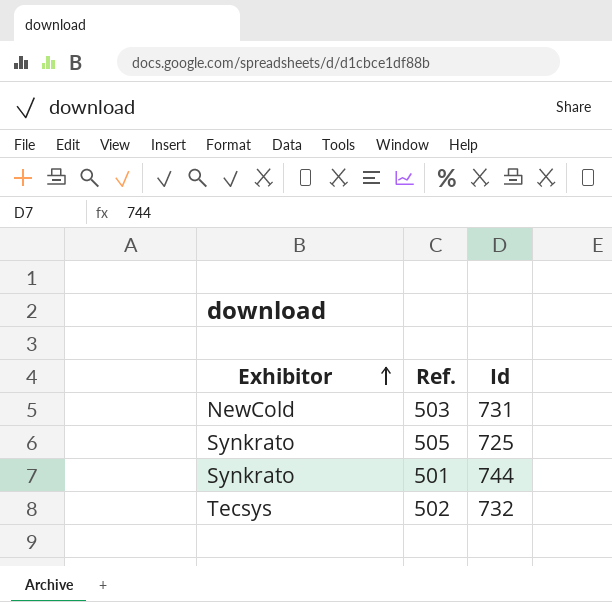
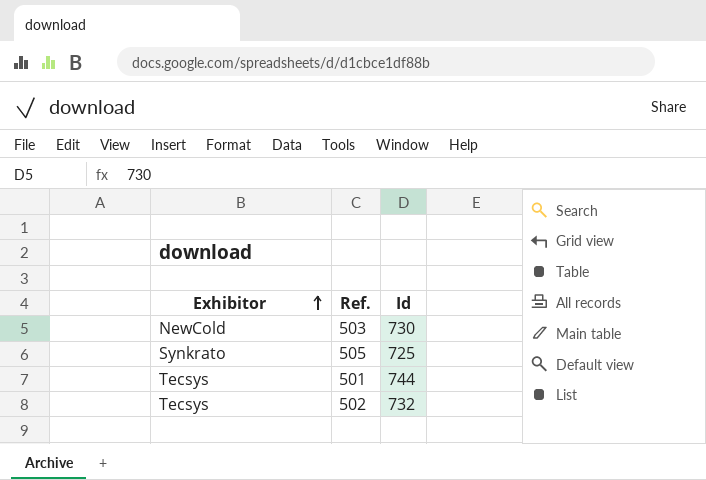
503 | Id: 731 -> 730
501 | Exhibitor: Synkrato -> Tecsys

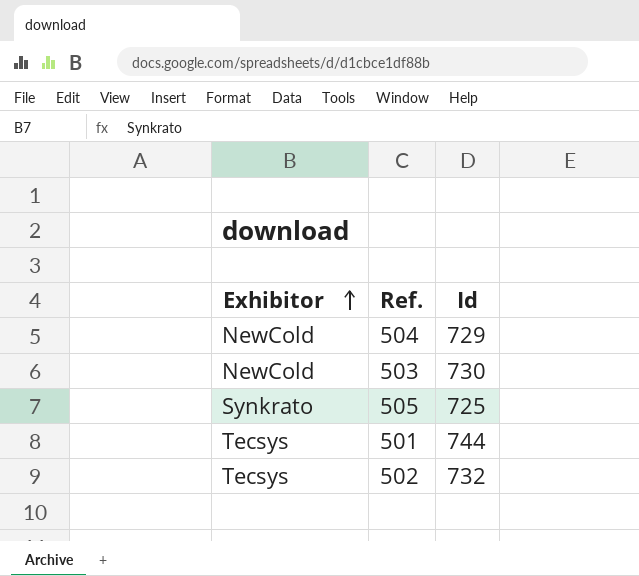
row 504: none -> NewCold | 729

